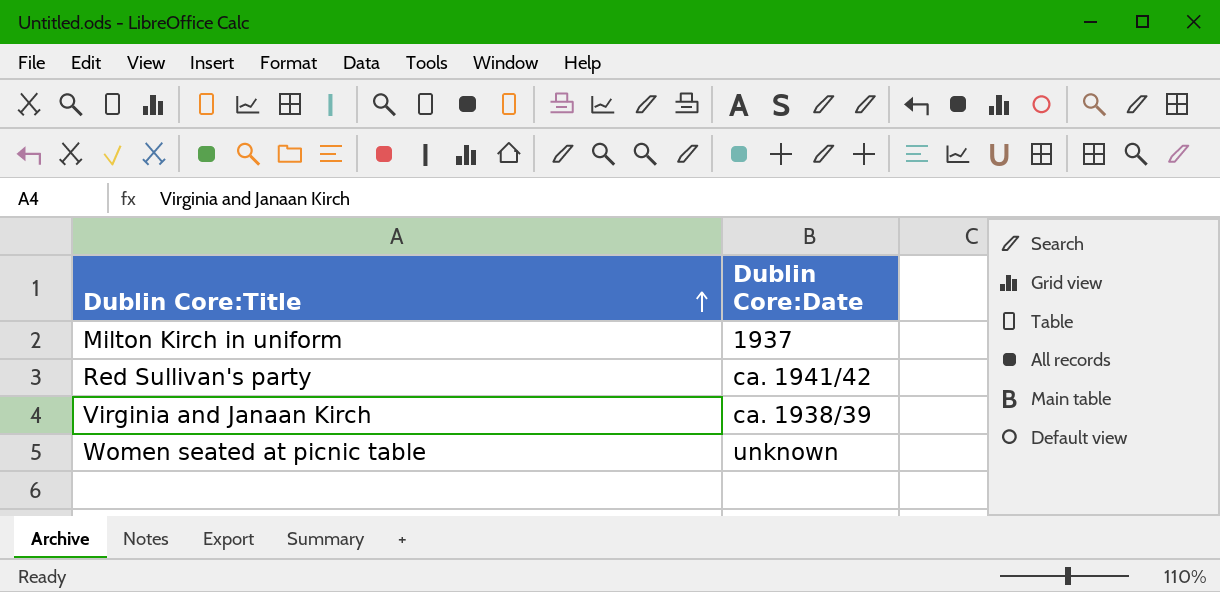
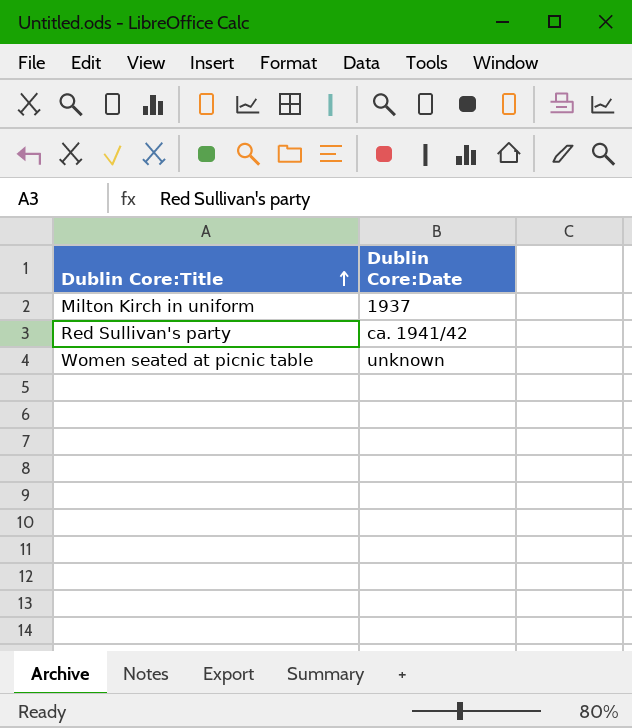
row Virginia and Janaan Kirch: ca. 1938/39 -> none

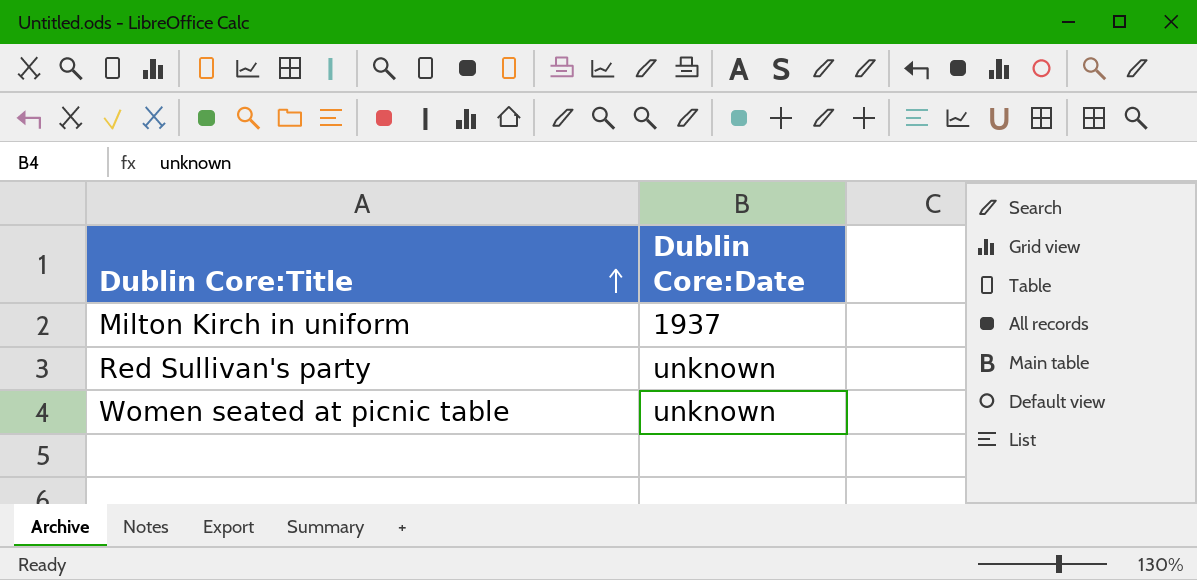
Red Sullivan's party | Dublin Core:Date: ca. 1941/42 -> unknown

